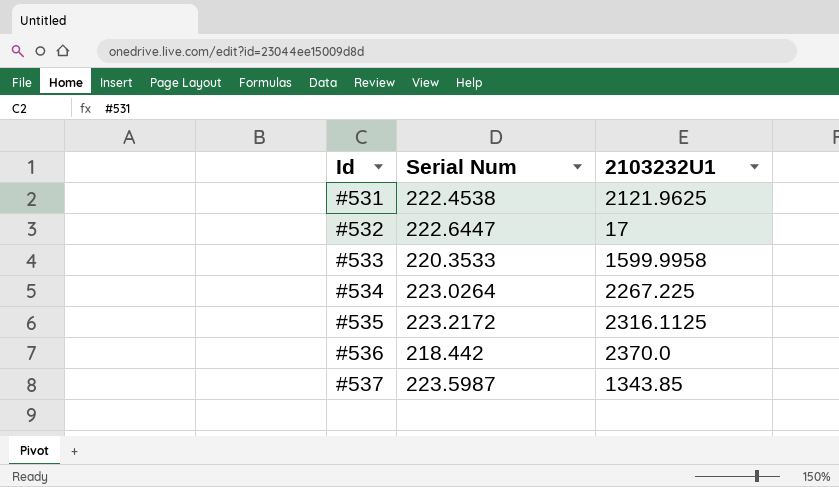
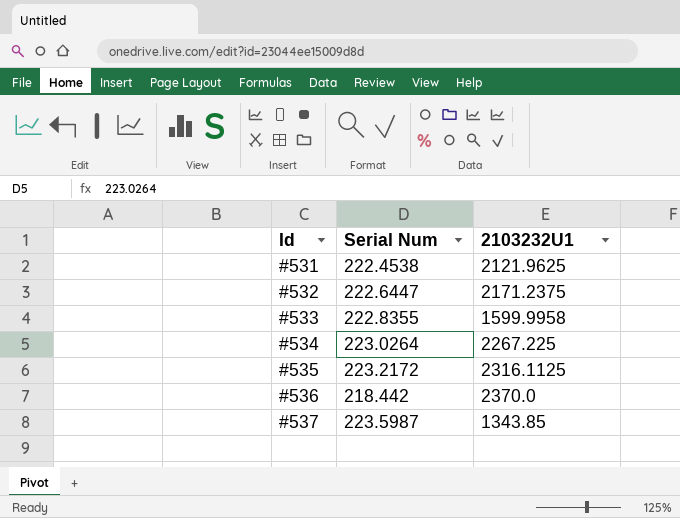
#532 | 2103232U1: 17 -> 2171.2375
#533 | Serial Num: 220.3533 -> 222.8355

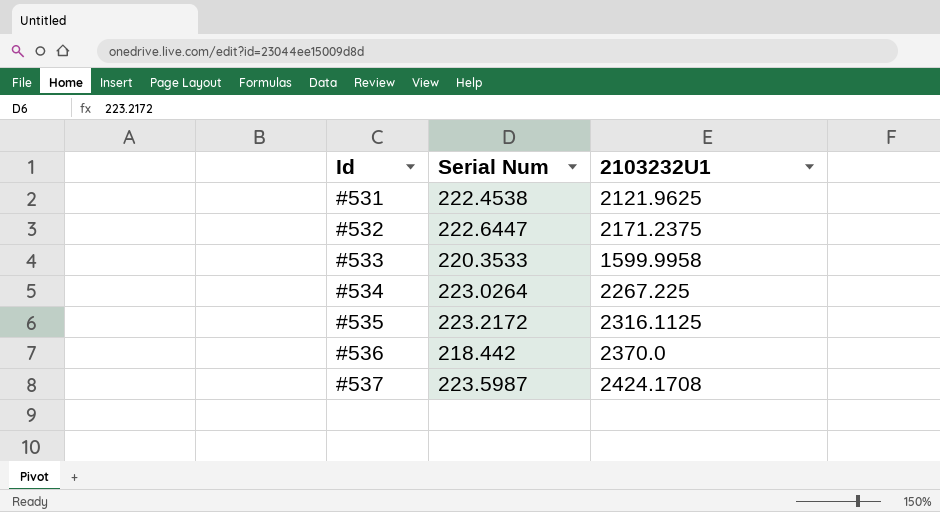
#533 | Serial Num: 222.8355 -> 220.3533
#537 | 2103232U1: 1343.85 -> 2424.1708

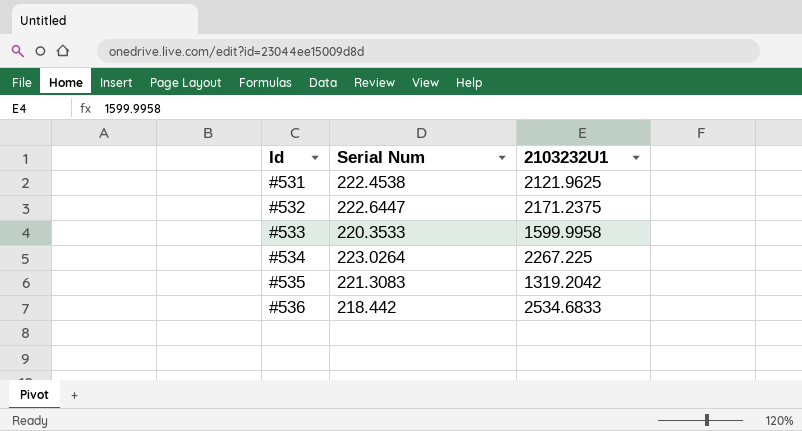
row #537: 223.5987 | 2424.1708 -> none
#535 | Serial Num: 223.2172 -> 221.3083
#535 | 2103232U1: 2316.1125 -> 1319.2042
#536 | 2103232U1: 2370.0 -> 2534.6833

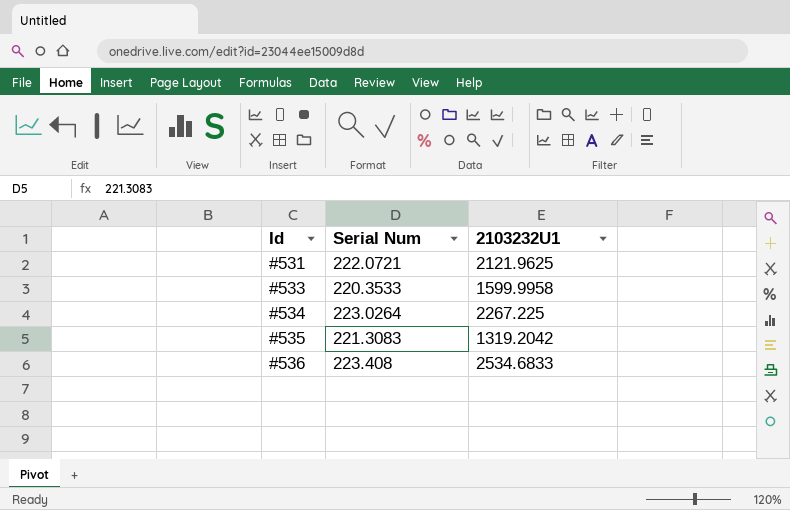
row #532: 222.6447 | 2171.2375 -> none
#531 | Serial Num: 222.4538 -> 222.0721
#536 | Serial Num: 218.442 -> 223.408

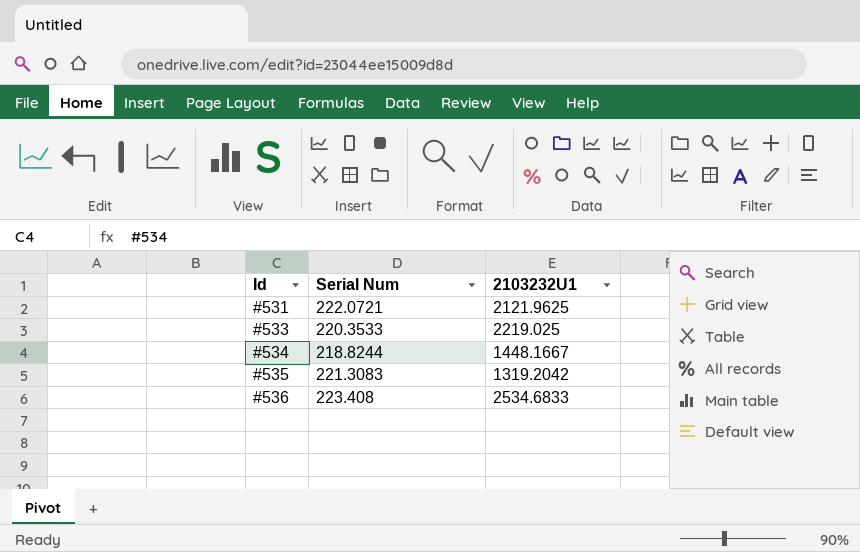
#533 | 2103232U1: 1599.9958 -> 2219.025
#534 | Serial Num: 223.0264 -> 218.8244
#534 | 2103232U1: 2267.225 -> 1448.1667

